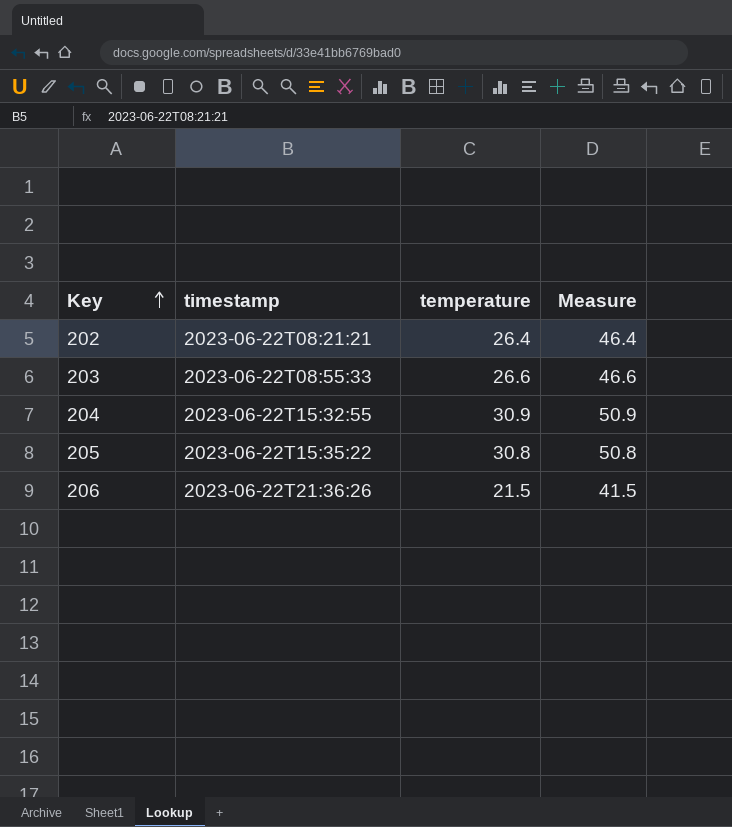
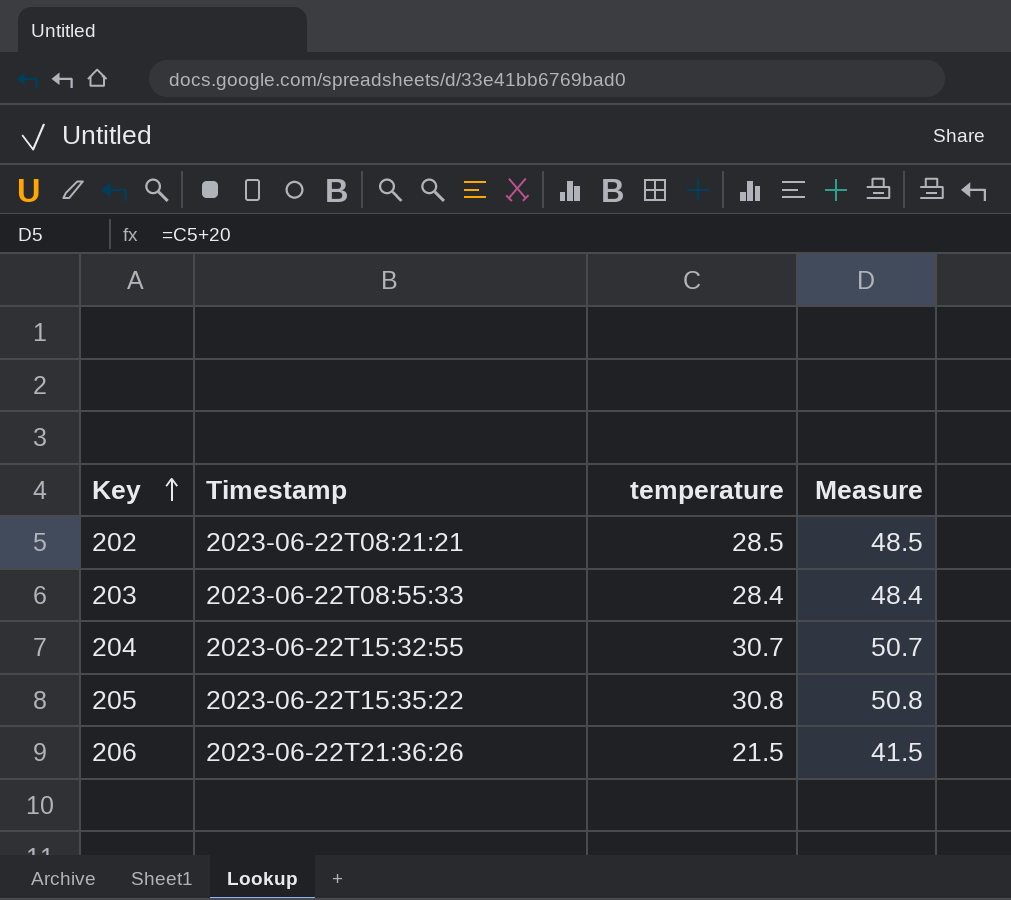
column name: timestamp -> Timestamp
202 | temperature: 26.4 -> 28.5
202 | Measure: 46.4 -> 48.5
203 | temperature: 26.6 -> 28.4
203 | Measure: 46.6 -> 48.4
204 | temperature: 30.9 -> 30.7
204 | Measure: 50.9 -> 50.7

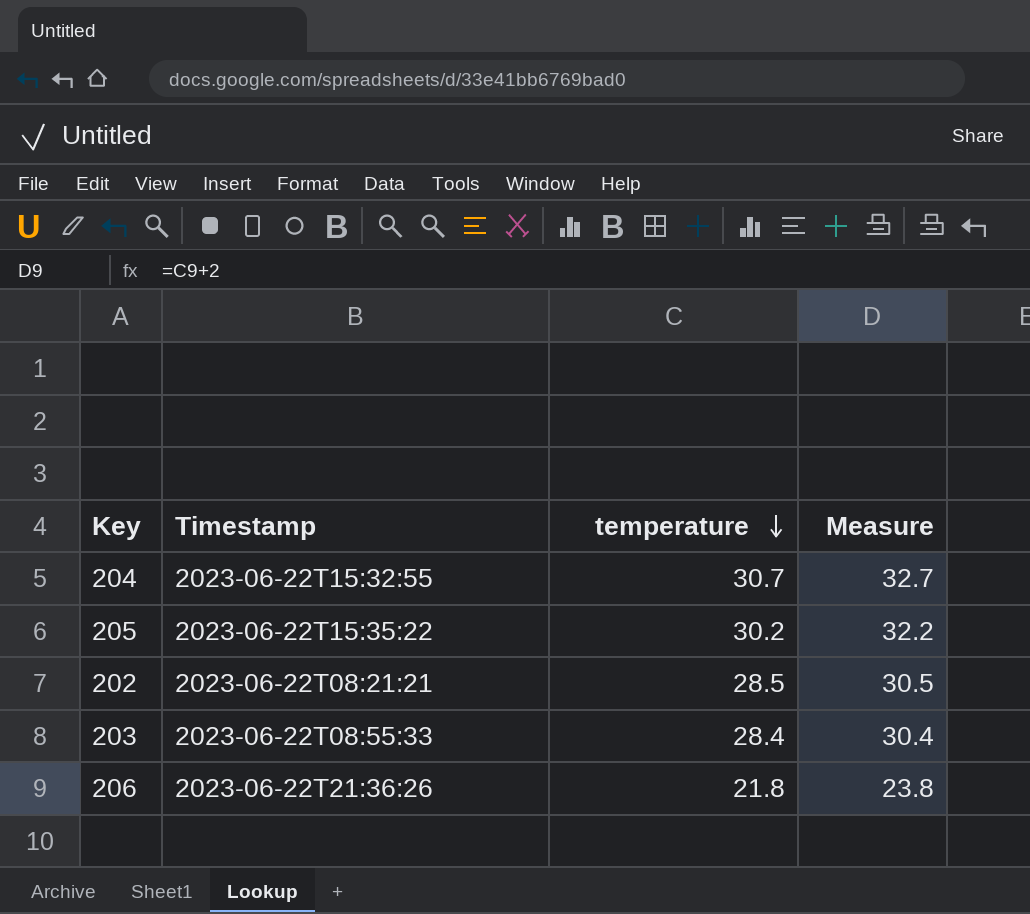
row order: Key ascending -> temperature descending
column Measure | formula: [temperature] + 20 -> [temperature] + 2
205 | temperature: 30.8 -> 30.2
206 | temperature: 21.5 -> 21.8

